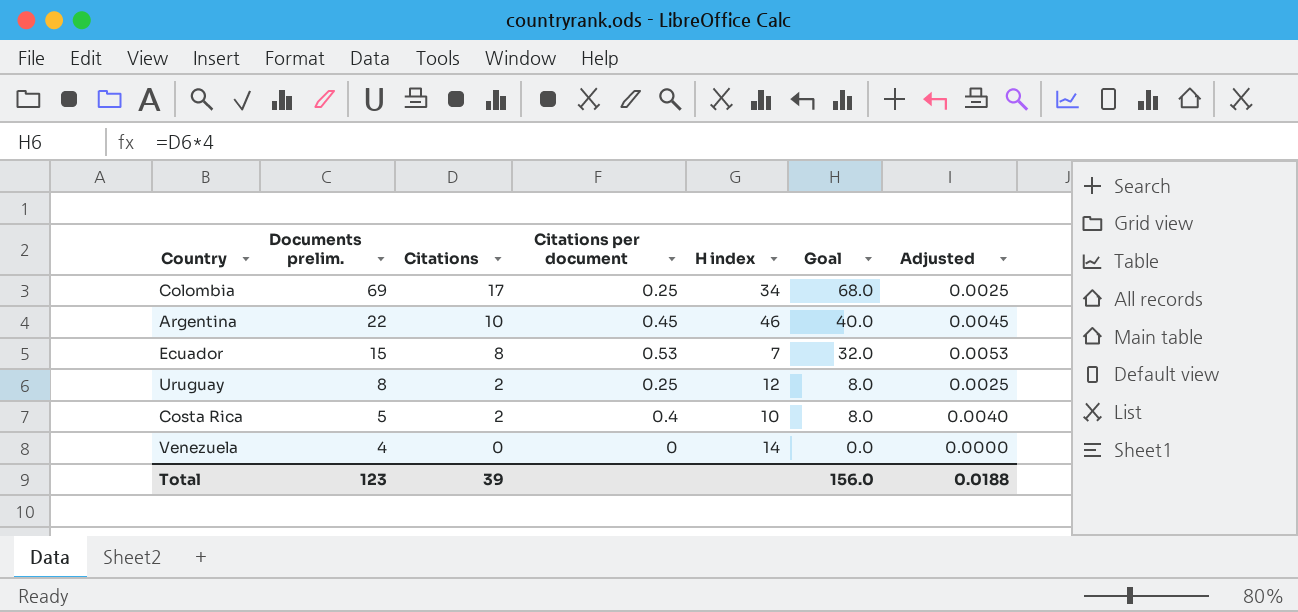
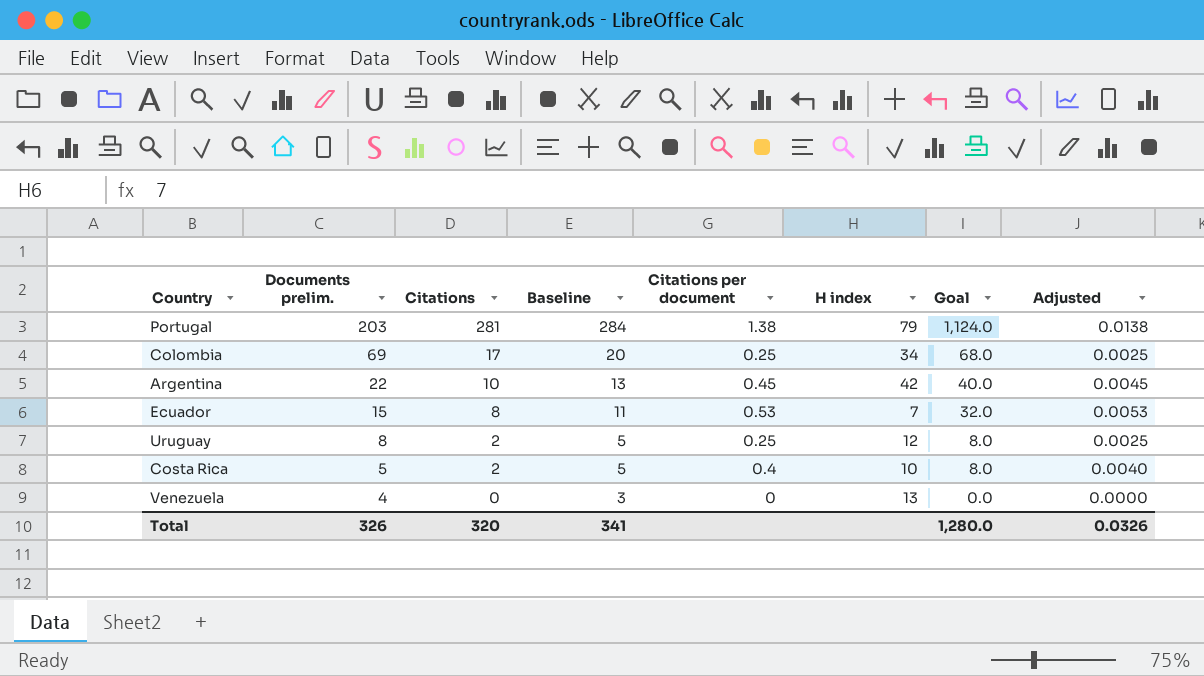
column Baseline | formula: none -> [Citations] + 3
row Portugal: none -> 203 | 281 | 284 | 1.38 | 79 | 1,124.0 | 0.0138
Argentina | H index: 46 -> 42
Venezuela | H index: 14 -> 13
Total | Documents prelim.: 123 -> 326
Total | Citations: 39 -> 320
Total | Goal: 156.0 -> 1,280.0
Total | Adjusted: 0.0188 -> 0.0326

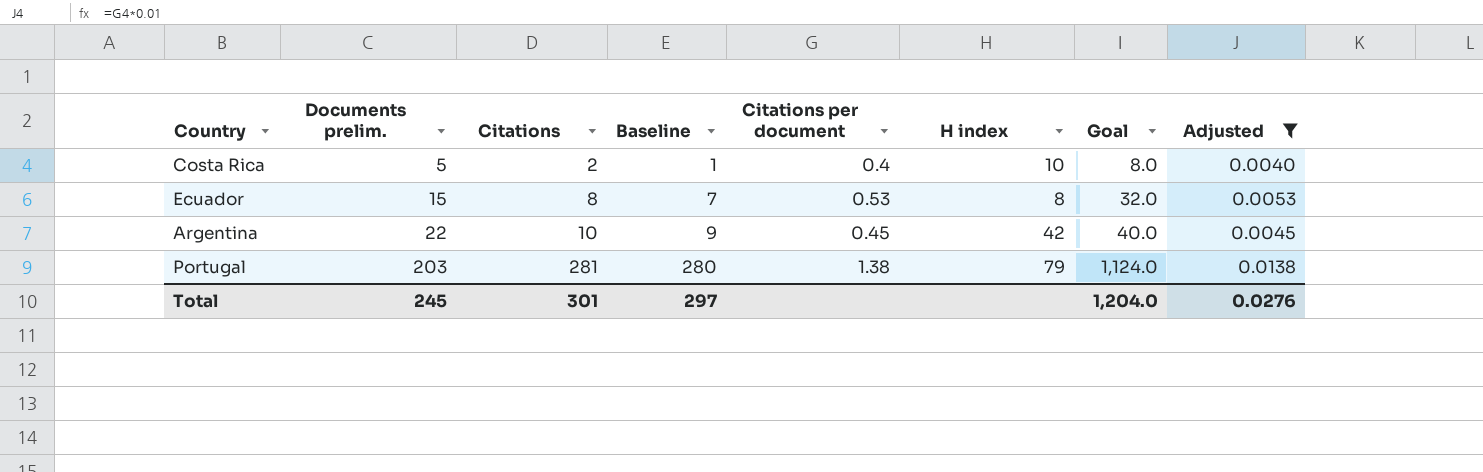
filter: none -> Adjusted >= 0.0040
row order: Documents prelim. descending -> Documents prelim. ascending
column Baseline | formula: [Citations] + 3 -> [Citations] - 1
Ecuador | H index: 7 -> 8
Total | Documents prelim.: 326 -> 245
Total | Citations: 320 -> 301
Total | Baseline: 341 -> 297
Total | Goal: 1,280.0 -> 1,204.0
Total | Adjusted: 0.0326 -> 0.0276

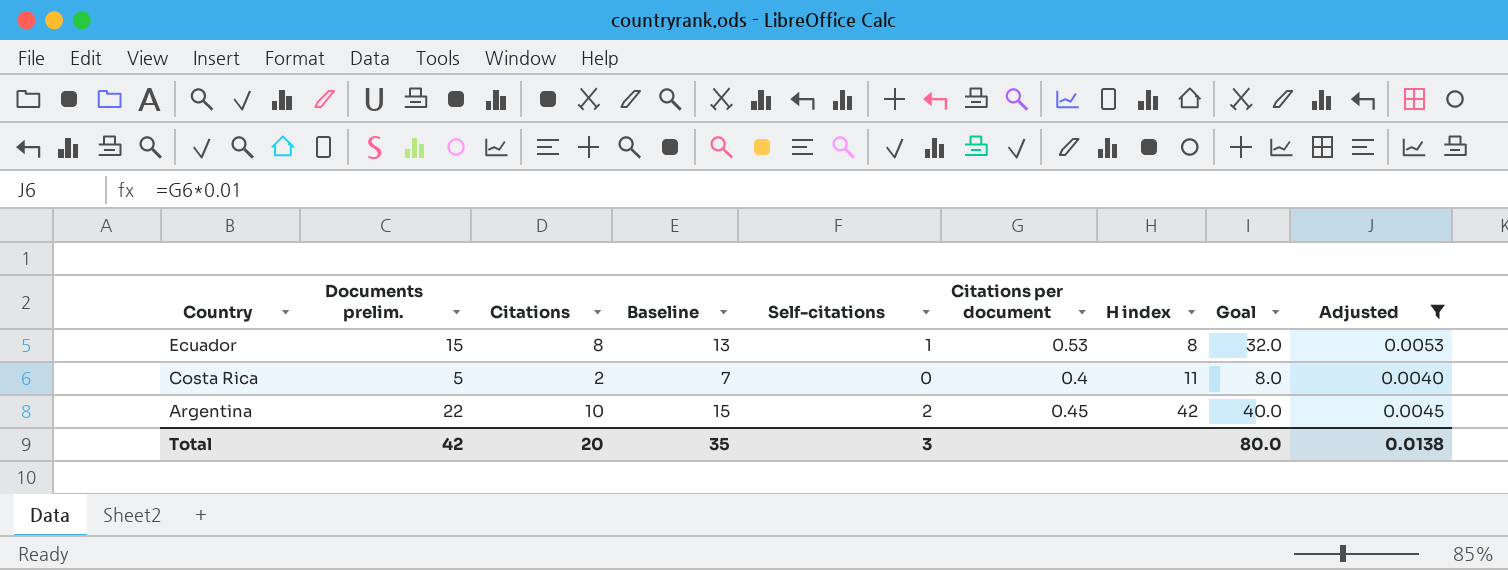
row order: Documents prelim. ascending -> Country descending
column Baseline | formula: [Citations] - 1 -> [Citations] + 5
column Self-citations | position: none -> 5
row Portugal: 203 | 281 | 280 | 1.38 | 79 | 1,124.0 | 0.0138 -> none
Costa Rica | H index: 10 -> 11
Total | Documents prelim.: 245 -> 42
Total | Citations: 301 -> 20
Total | Baseline: 297 -> 35
Total | Goal: 1,204.0 -> 80.0
Total | Adjusted: 0.0276 -> 0.0138

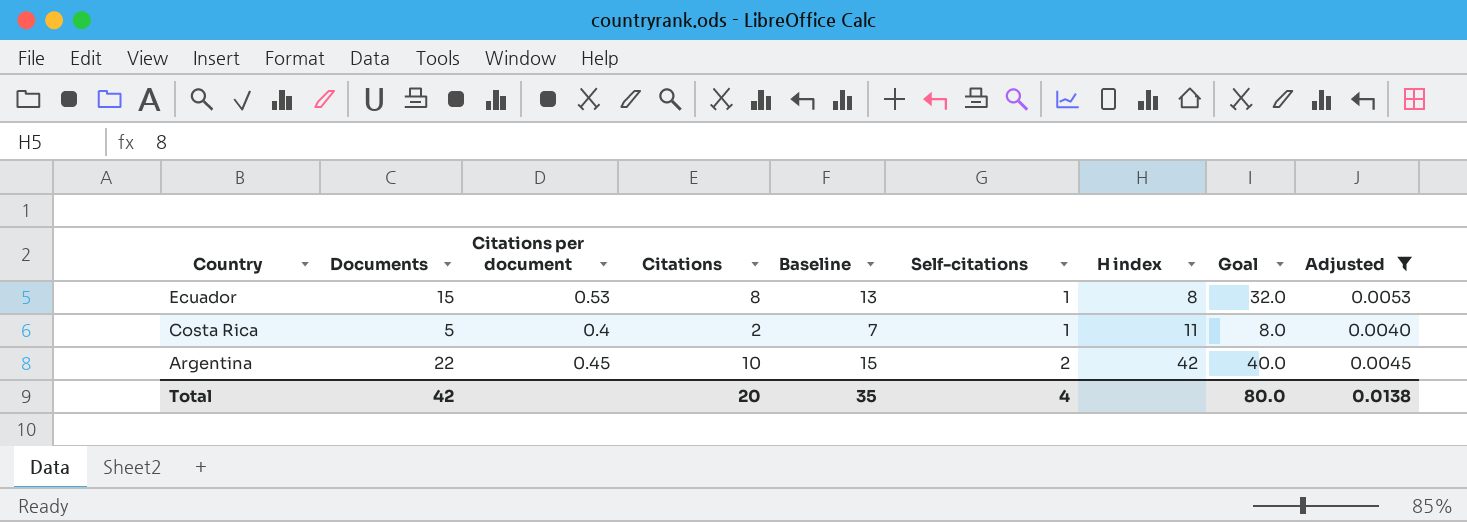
column name: Documents prelim. -> Documents
column Citations per document | position: 6 -> 3
Costa Rica | Self-citations: 0 -> 1
Total | Self-citations: 3 -> 4

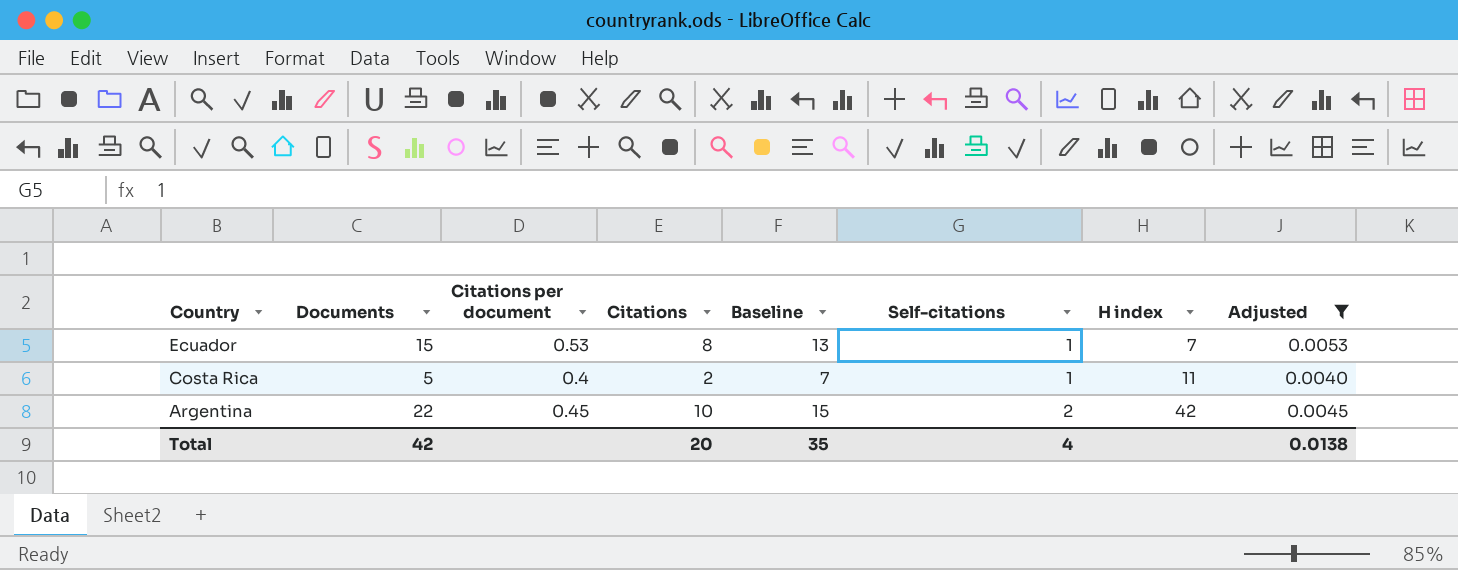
column Goal | formula: [Citations] * 4 -> none
Ecuador | H index: 8 -> 7

